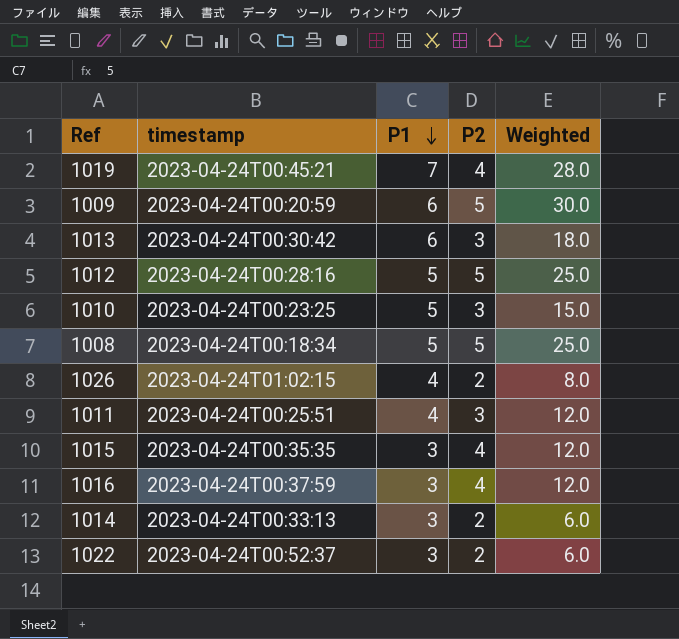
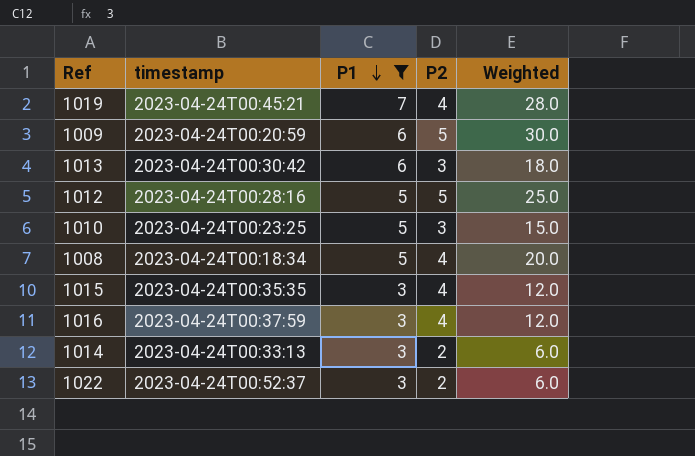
filter: none -> P1 != 4
1008 | P2: 5 -> 4
1008 | Weighted: 25.0 -> 20.0

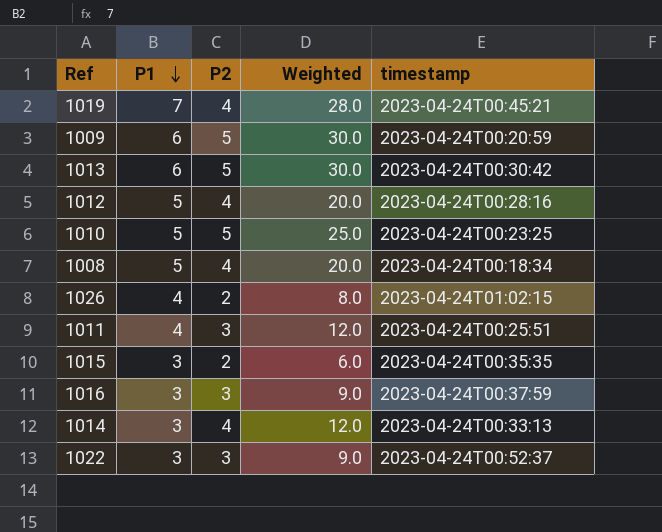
filter: P1 != 4 -> none
column timestamp | position: 2 -> 5
1013 | P2: 3 -> 5
1013 | Weighted: 18.0 -> 30.0
1012 | P2: 5 -> 4
1012 | Weighted: 25.0 -> 20.0
1010 | P2: 3 -> 5
1010 | Weighted: 15.0 -> 25.0
1015 | P2: 4 -> 2
1015 | Weighted: 12.0 -> 6.0
1016 | P2: 4 -> 3
1016 | Weighted: 12.0 -> 9.0
1014 | P2: 2 -> 4
1014 | Weighted: 6.0 -> 12.0
1022 | P2: 2 -> 3
1022 | Weighted: 6.0 -> 9.0

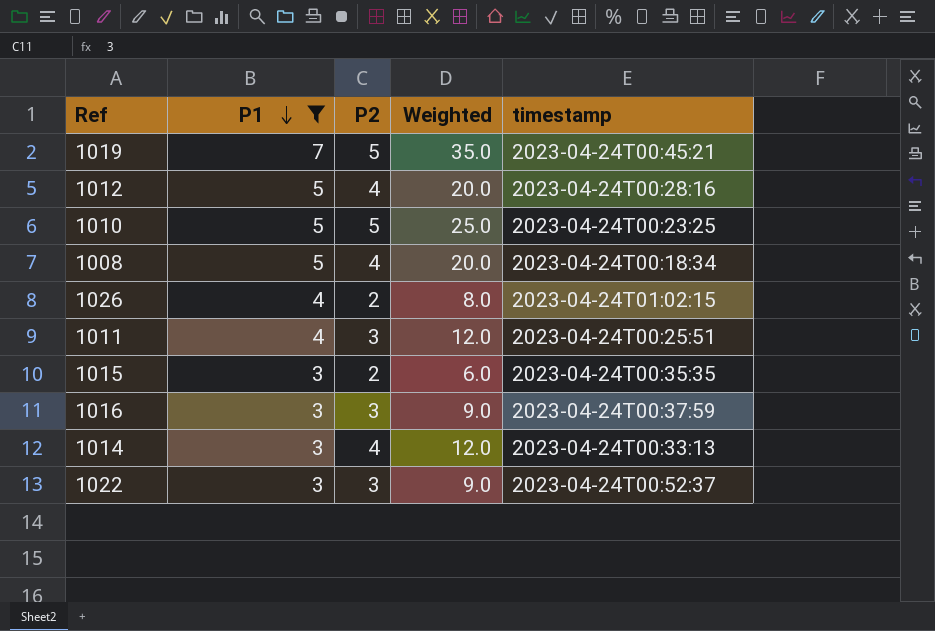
filter: none -> P1 != 6
1019 | P2: 4 -> 5
1019 | Weighted: 28.0 -> 35.0

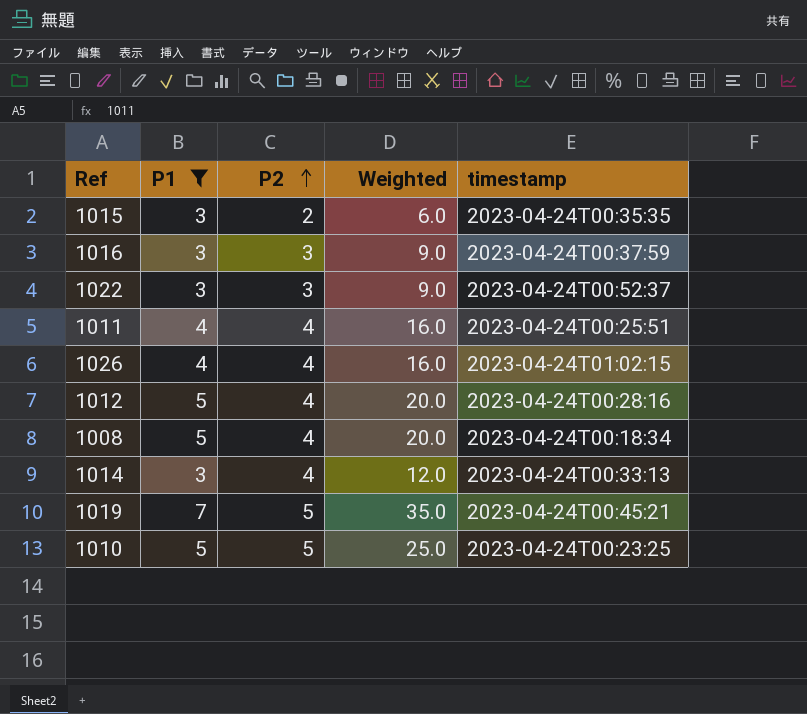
row order: P1 descending -> P2 ascending
1011 | P2: 3 -> 4
1011 | Weighted: 12.0 -> 16.0
1026 | P2: 2 -> 4
1026 | Weighted: 8.0 -> 16.0

